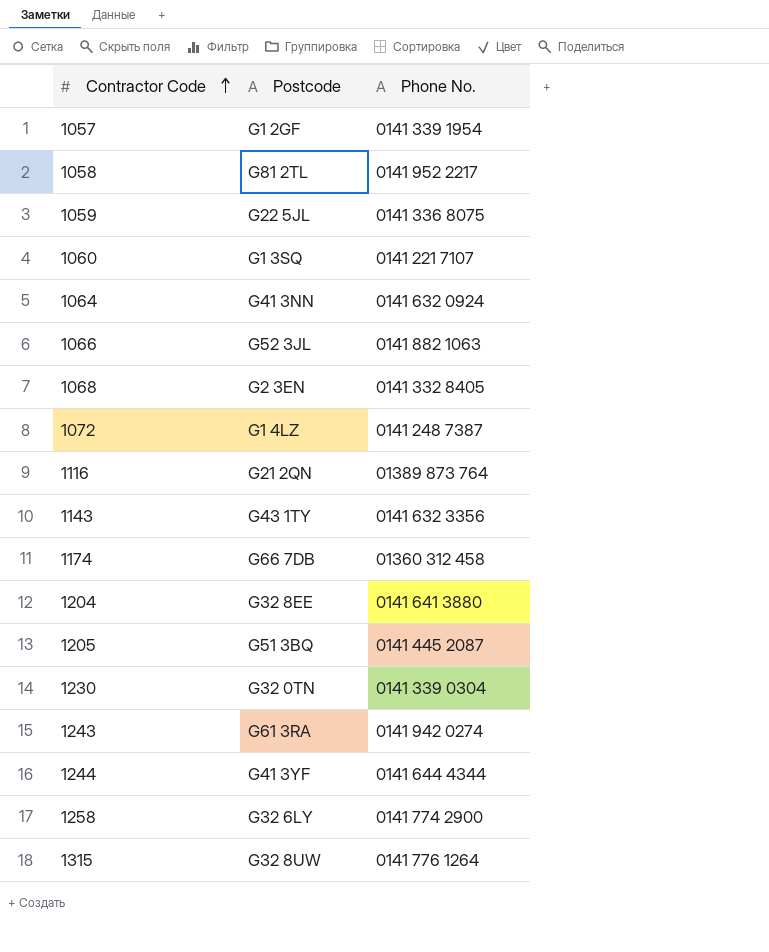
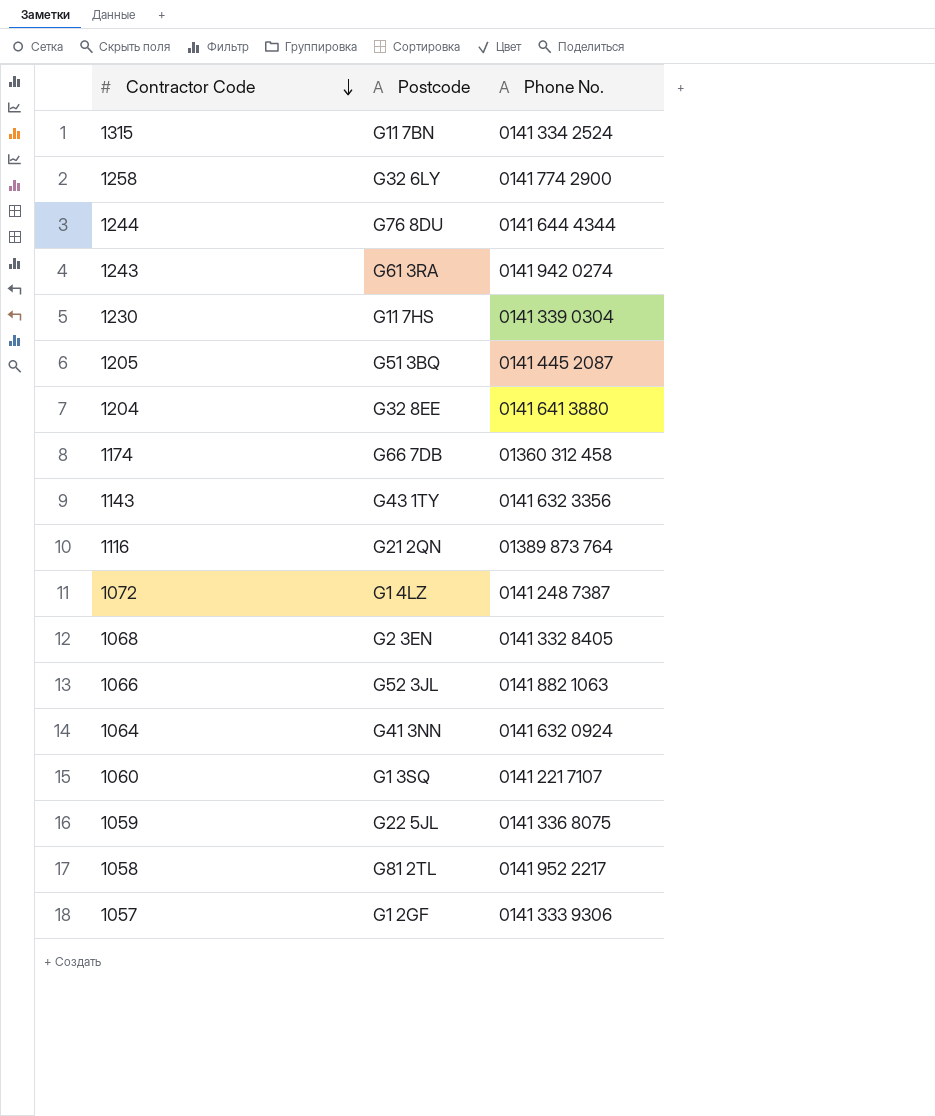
row order: Contractor Code ascending -> Contractor Code descending
1315 | Postcode: G32 8UW -> G11 7BN
1315 | Phone No.: 0141 776 1264 -> 0141 334 2524
1244 | Postcode: G41 3YF -> G76 8DU
1230 | Postcode: G32 0TN -> G11 7HS
1057 | Phone No.: 0141 339 1954 -> 0141 333 9306

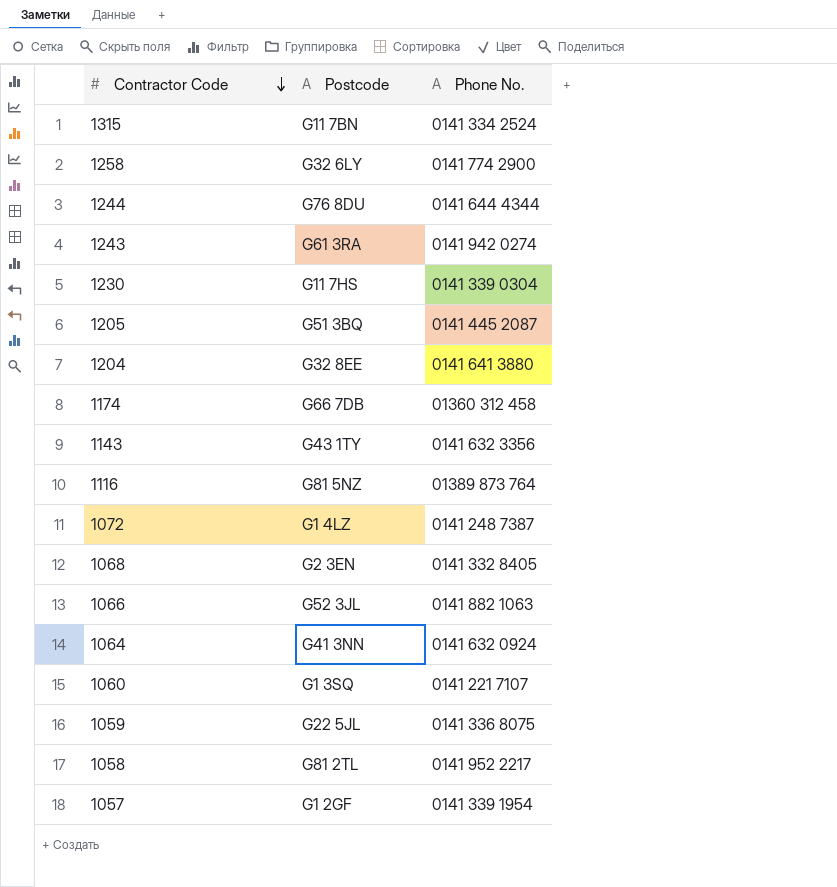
1116 | Postcode: G21 2QN -> G81 5NZ
1057 | Phone No.: 0141 333 9306 -> 0141 339 1954

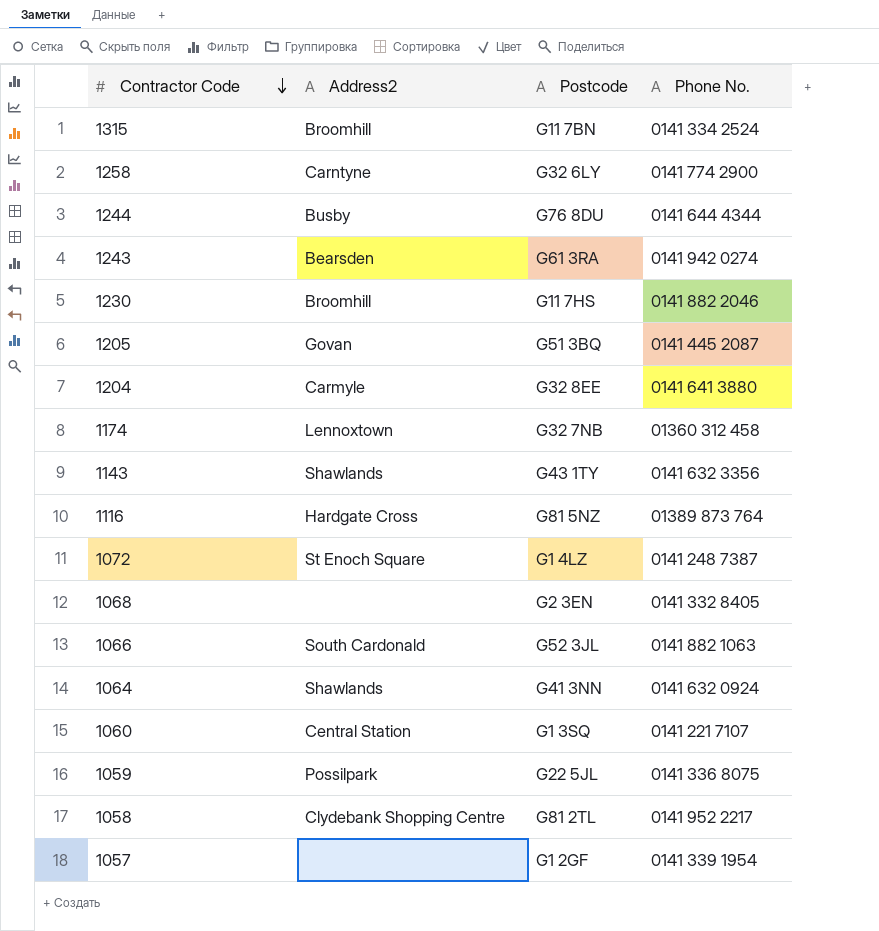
column Address2 | position: none -> 2
1230 | Phone No.: 0141 339 0304 -> 0141 882 2046
1174 | Postcode: G66 7DB -> G32 7NB

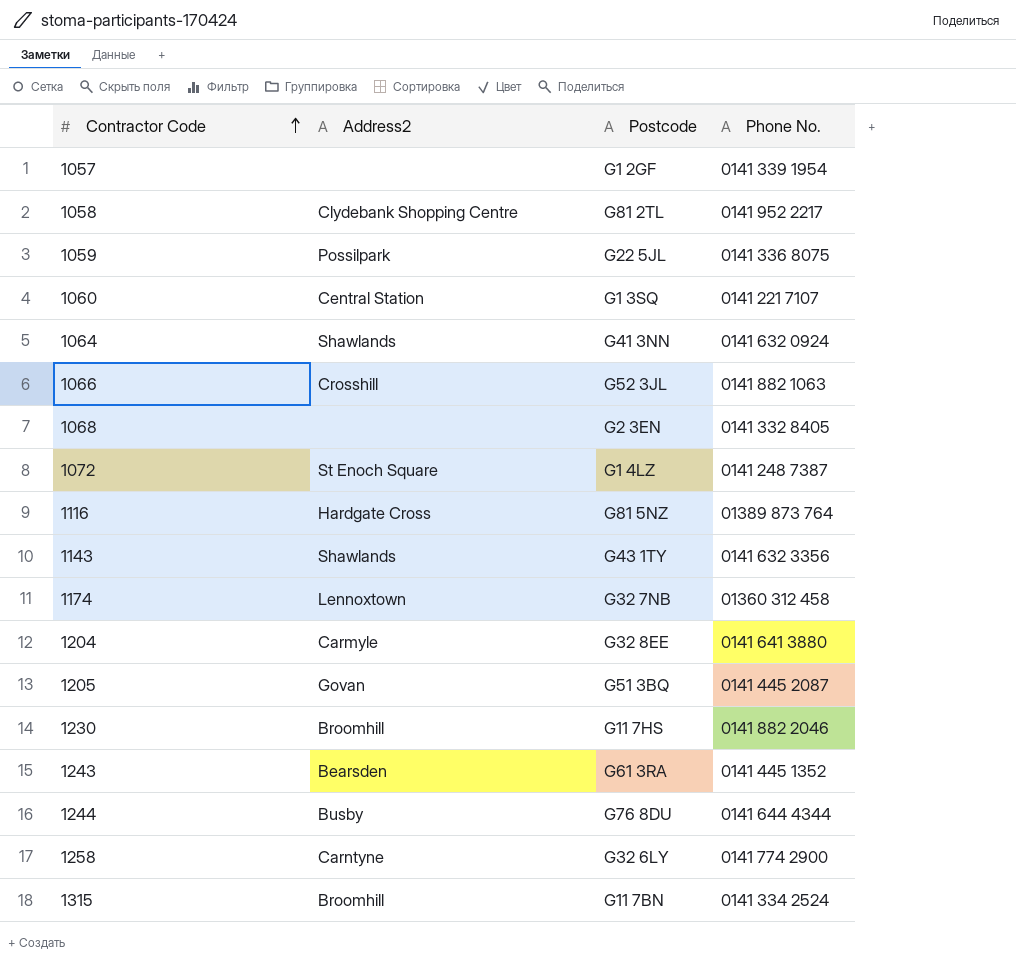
row order: Contractor Code descending -> Contractor Code ascending
1066 | Address2: South Cardonald -> Crosshill
1243 | Phone No.: 0141 942 0274 -> 0141 445 1352

